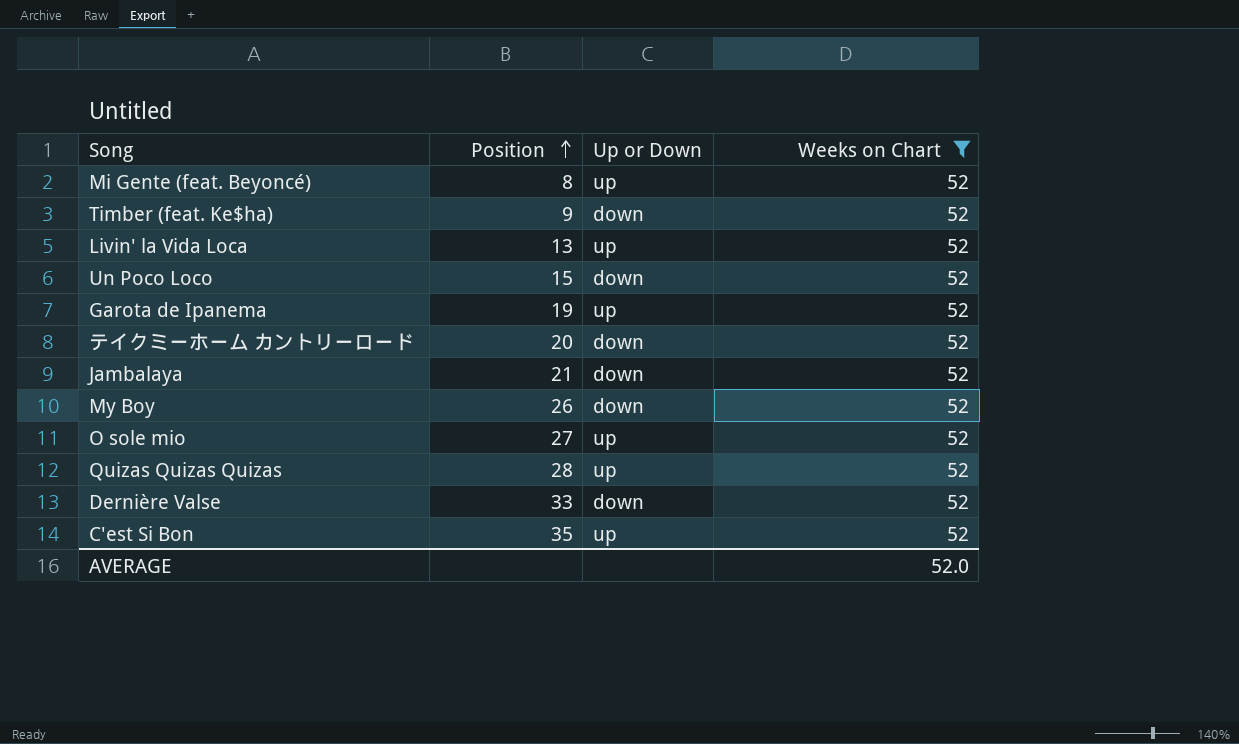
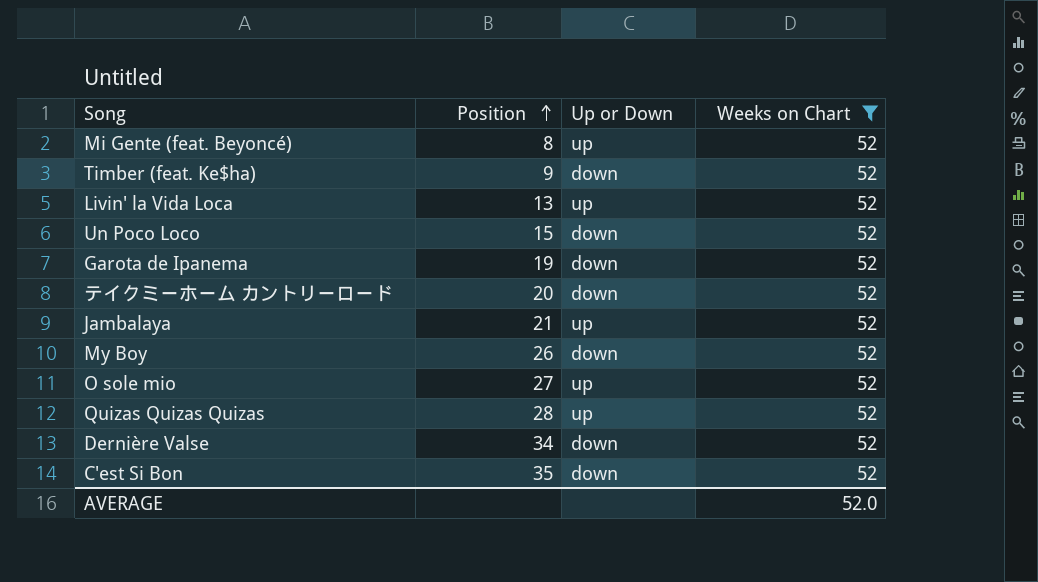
Garota de Ipanema | Up or Down: up -> down
Jambalaya | Up or Down: down -> up
Dernière Valse | Position: 33 -> 34
C'est Si Bon | Up or Down: up -> down

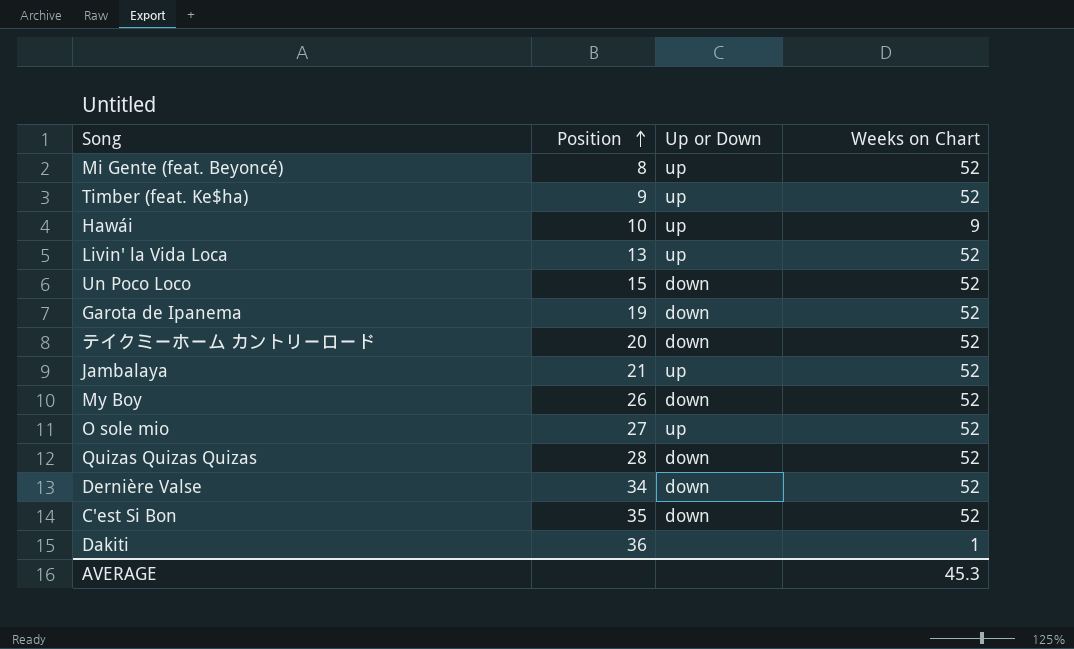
filter: Weeks on Chart = 52 -> none
Timber (feat. Ke$ha) | Up or Down: down -> up
Quizas Quizas Quizas | Up or Down: up -> down
AVERAGE | Weeks on Chart: 52.0 -> 45.3

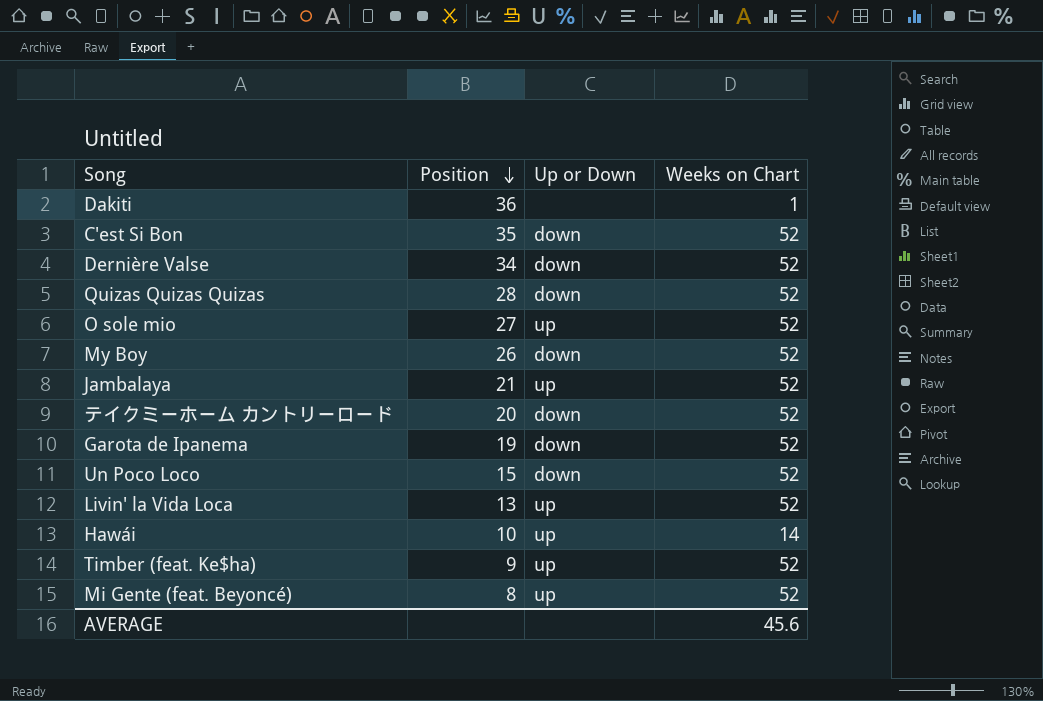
row order: Position ascending -> Position descending
Hawái | Weeks on Chart: 9 -> 14
AVERAGE | Weeks on Chart: 45.3 -> 45.6

